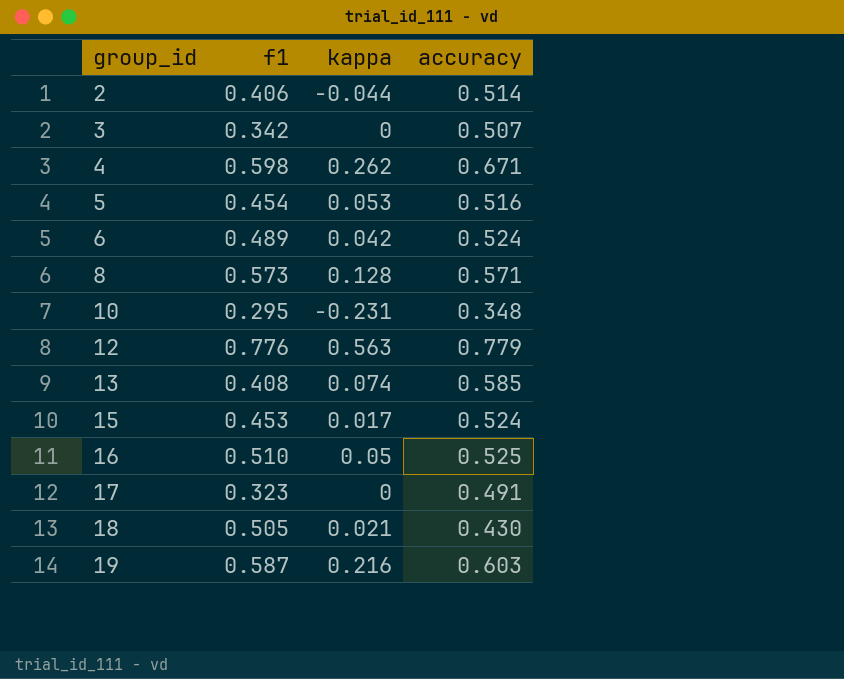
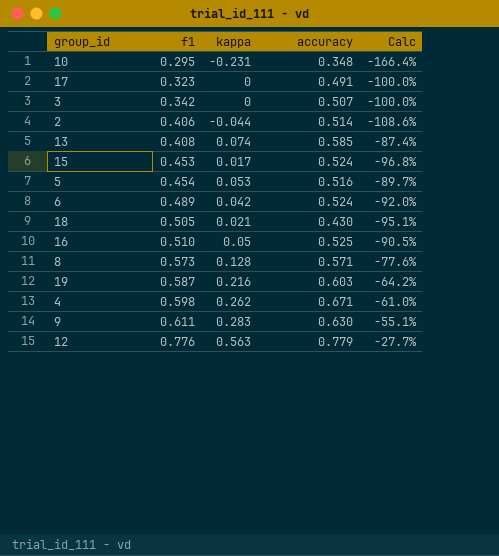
row order: group_id ascending -> f1 ascending
column Calc | formula: none -> ([kappa] - [accuracy]) / [accuracy]
row 9: none -> 0.611 | 0.283 | 0.630 | -55.1%

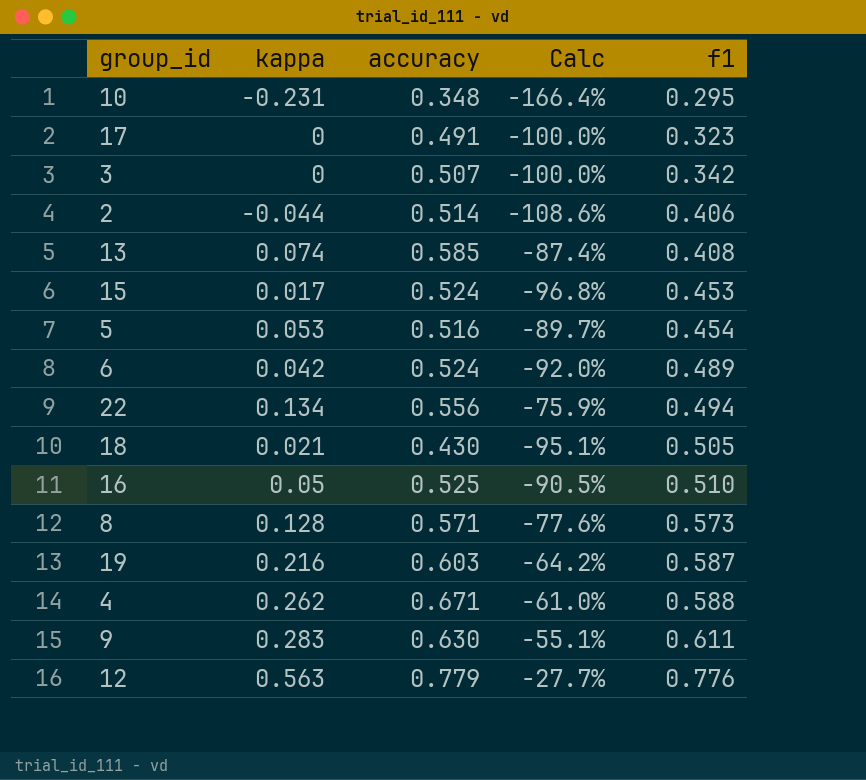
column f1 | position: 2 -> 5
row 22: none -> 0.134 | 0.556 | -75.9% | 0.494
4 | f1: 0.598 -> 0.588

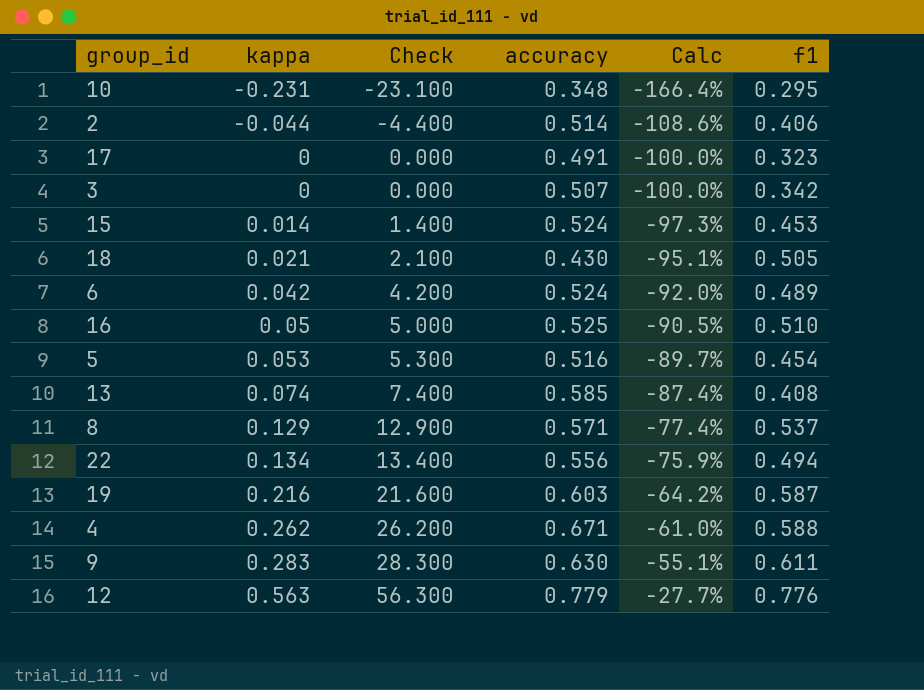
row order: f1 ascending -> kappa ascending
column Check | formula: none -> [kappa] * 100
15 | kappa: 0.017 -> 0.014
15 | Calc: -96.8% -> -97.3%
8 | kappa: 0.128 -> 0.129
8 | Calc: -77.6% -> -77.4%
8 | f1: 0.573 -> 0.537

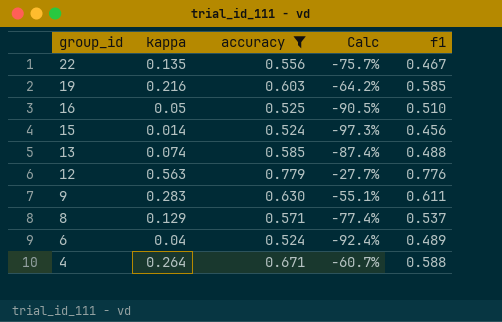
filter: none -> accuracy >= 0.524
row order: kappa ascending -> group_id descending
column Check | formula: [kappa] * 100 -> none
22 | kappa: 0.134 -> 0.135
22 | Calc: -75.9% -> -75.7%
22 | f1: 0.494 -> 0.467
19 | f1: 0.587 -> 0.585
15 | f1: 0.453 -> 0.456
13 | f1: 0.408 -> 0.488
6 | kappa: 0.042 -> 0.04
6 | Calc: -92.0% -> -92.4%
4 | kappa: 0.262 -> 0.264
4 | Calc: -61.0% -> -60.7%

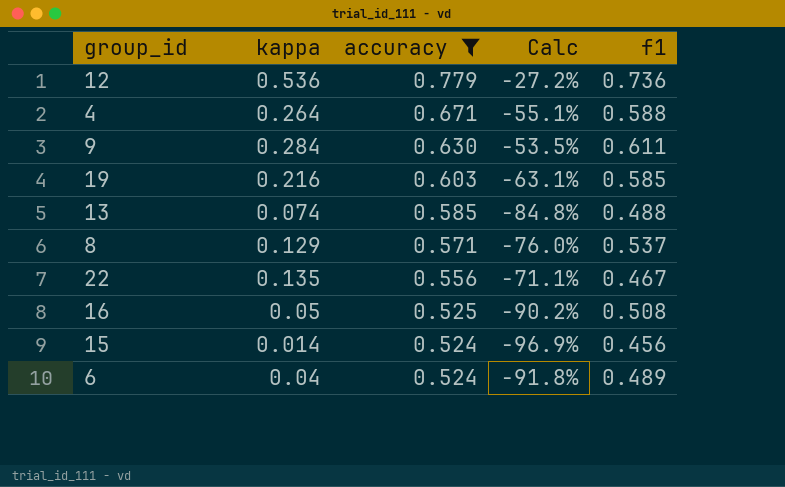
row order: group_id descending -> accuracy descending
column Calc | formula: ([kappa] - [accuracy]) / [accuracy] -> ([kappa] - [f1]) / [f1]
12 | kappa: 0.563 -> 0.536
12 | f1: 0.776 -> 0.736
9 | kappa: 0.283 -> 0.284
16 | f1: 0.510 -> 0.508

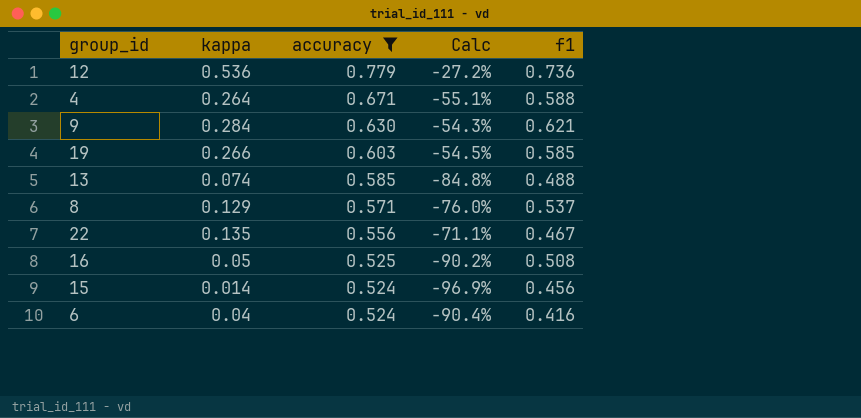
9 | Calc: -53.5% -> -54.3%
9 | f1: 0.611 -> 0.621
19 | kappa: 0.216 -> 0.266
19 | Calc: -63.1% -> -54.5%
6 | Calc: -91.8% -> -90.4%
6 | f1: 0.489 -> 0.416

